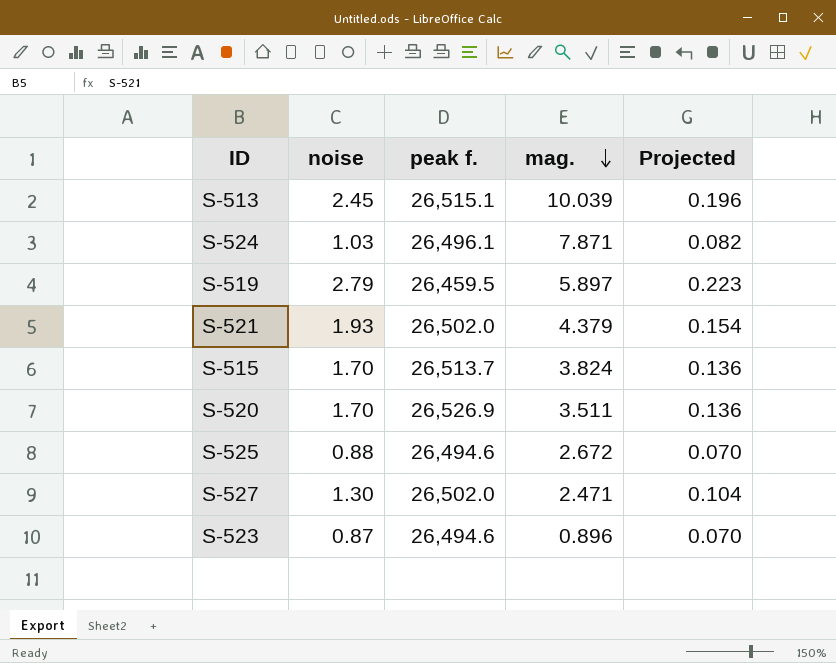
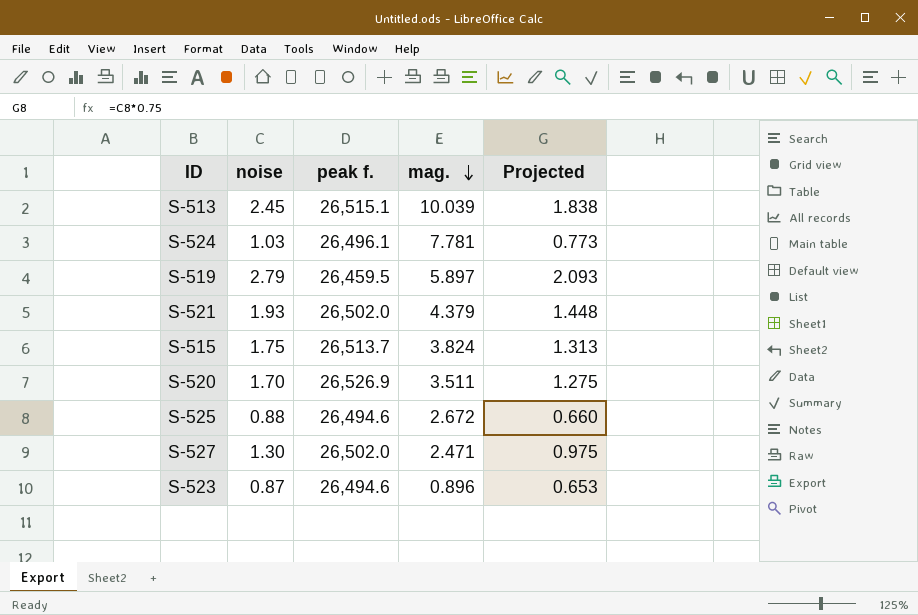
column Projected | formula: [noise] * 0.08 -> [noise] * 0.75
S-524 | mag.: 7.871 -> 7.781
S-515 | noise: 1.70 -> 1.75

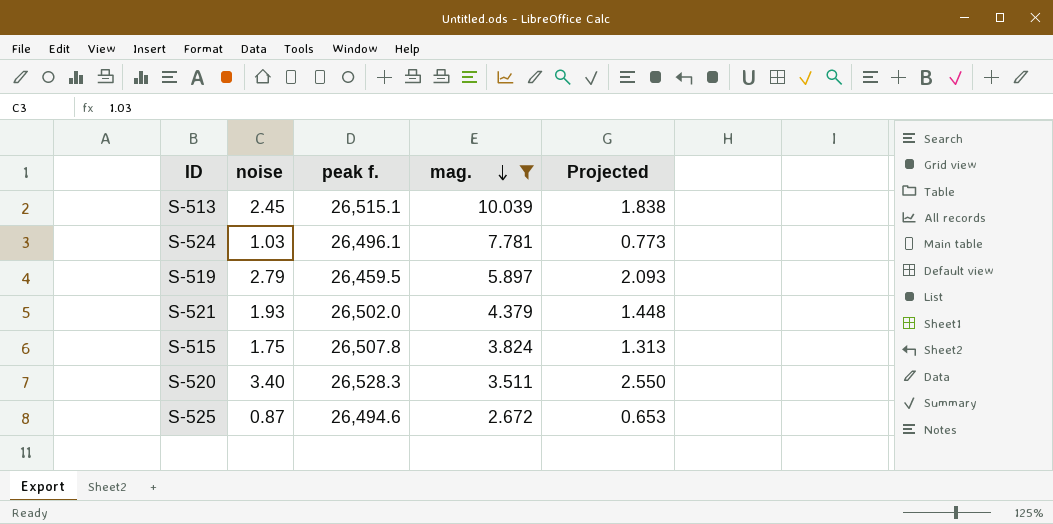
filter: none -> mag. >= 2.672
S-515 | peak f.: 26,513.7 -> 26,507.8
S-520 | noise: 1.70 -> 3.40
S-520 | peak f.: 26,526.9 -> 26,528.3
S-520 | Projected: 1.275 -> 2.550
S-525 | noise: 0.88 -> 0.87
S-525 | Projected: 0.660 -> 0.653

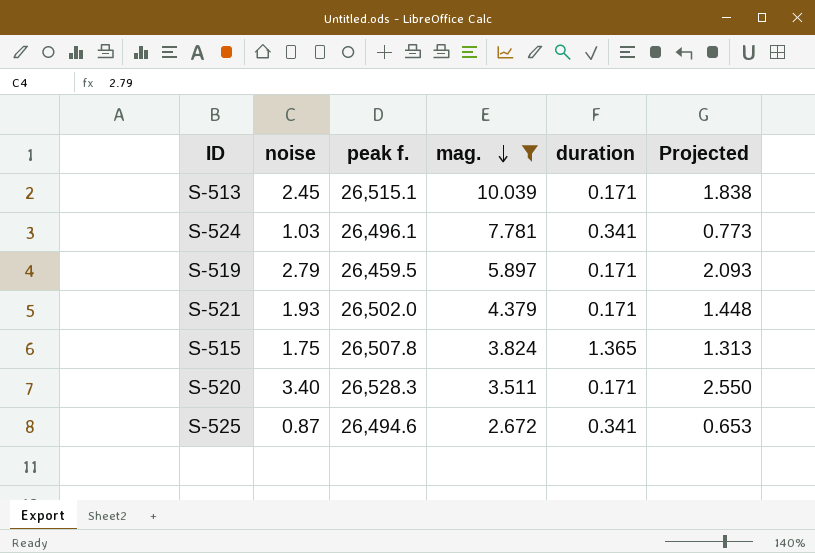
column duration | position: none -> 5

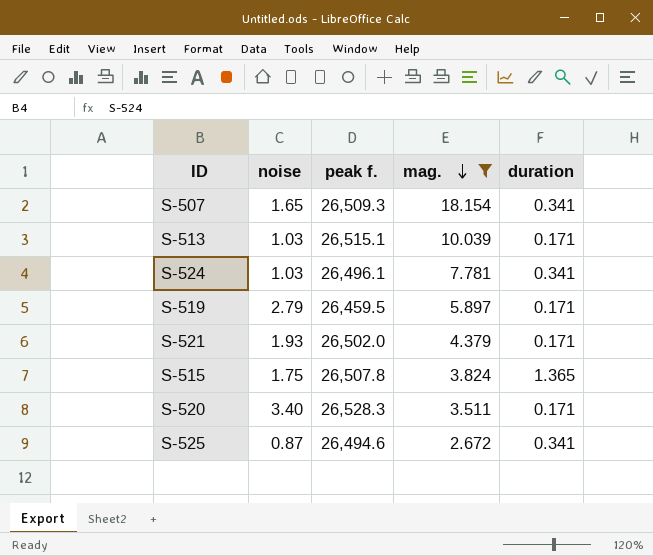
column Projected | formula: [noise] * 0.75 -> none
row S-507: none -> 1.65 | 26,509.3 | 18.154 | 0.341
S-513 | noise: 2.45 -> 1.03

